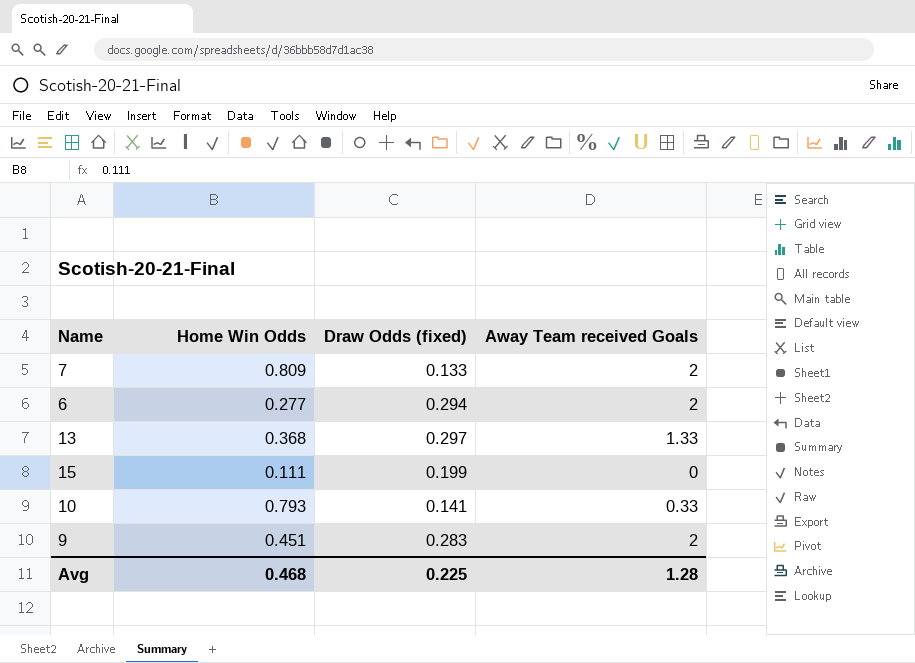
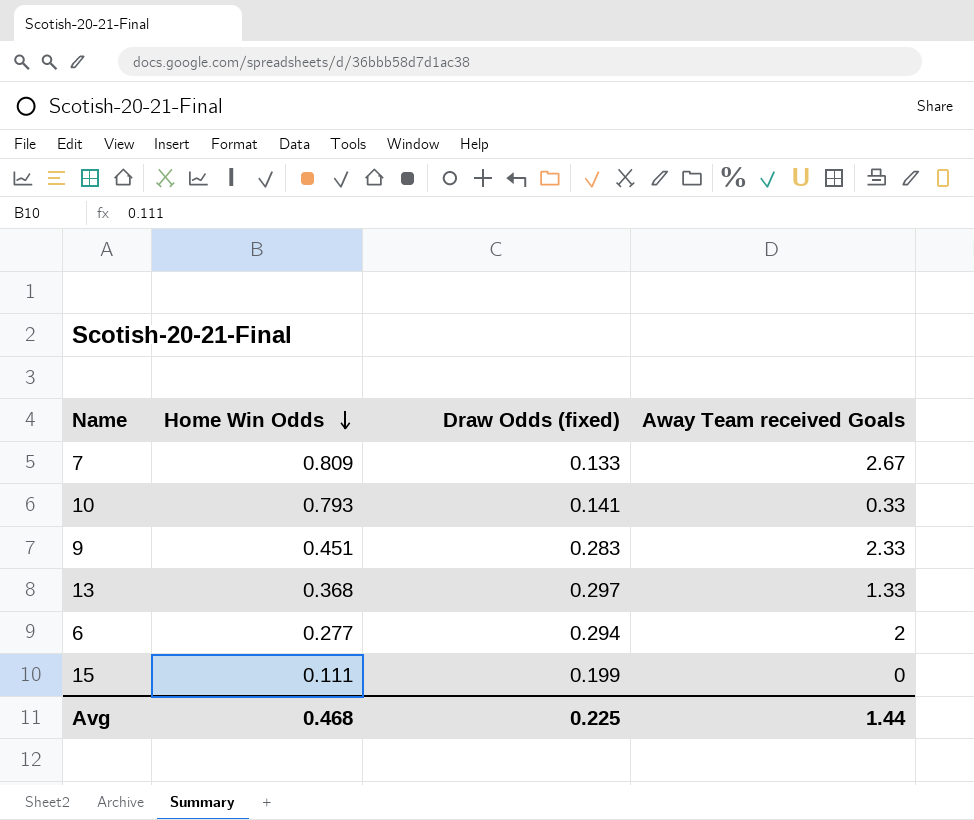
row order: none -> Home Win Odds descending
7 | Away Team received Goals: 2 -> 2.67
9 | Away Team received Goals: 2 -> 2.33
Avg | Away Team received Goals: 1.28 -> 1.44

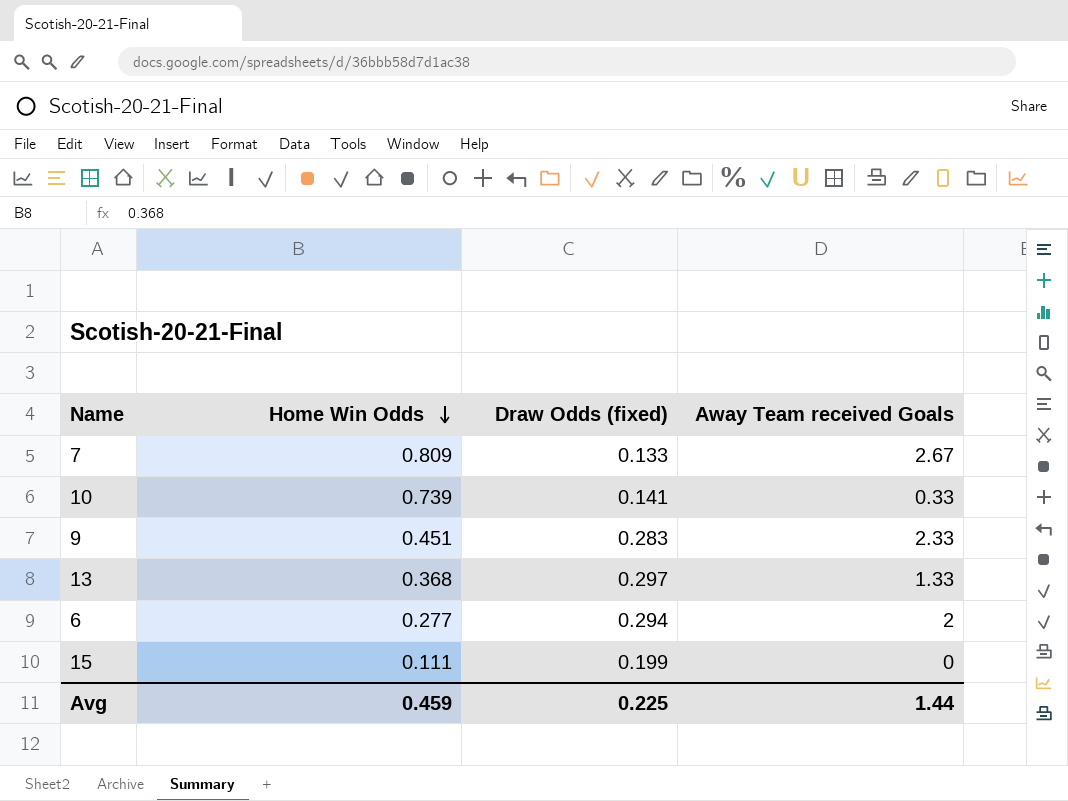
10 | Home Win Odds: 0.793 -> 0.739
Avg | Home Win Odds: 0.468 -> 0.459

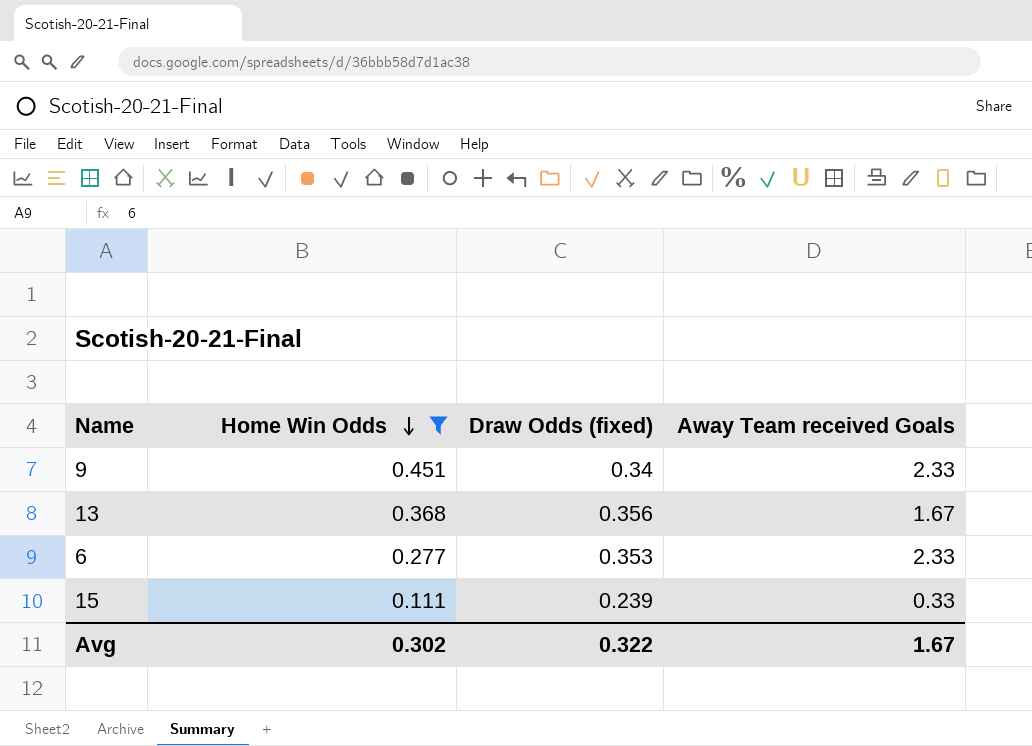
filter: none -> Home Win Odds <= 0.451
9 | Draw Odds (fixed): 0.283 -> 0.34
13 | Draw Odds (fixed): 0.297 -> 0.356
13 | Away Team received Goals: 1.33 -> 1.67
6 | Draw Odds (fixed): 0.294 -> 0.353
6 | Away Team received Goals: 2 -> 2.33
15 | Draw Odds (fixed): 0.199 -> 0.239
15 | Away Team received Goals: 0 -> 0.33
Avg | Home Win Odds: 0.459 -> 0.302
Avg | Draw Odds (fixed): 0.225 -> 0.322
Avg | Away Team received Goals: 1.44 -> 1.67

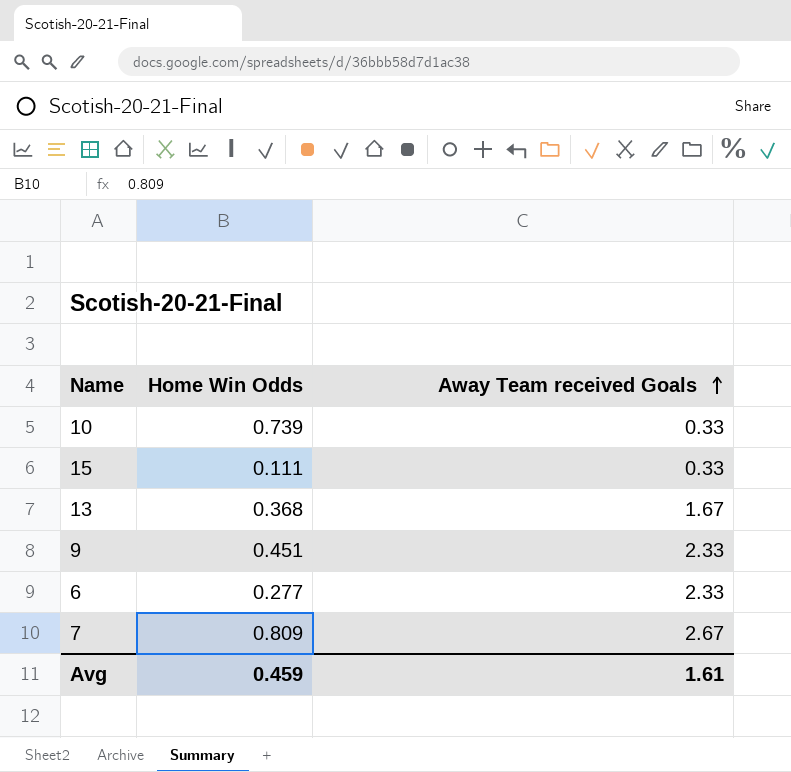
filter: Home Win Odds <= 0.451 -> none
row order: Home Win Odds descending -> Away Team received Goals ascending
column Draw Odds (fixed) | position: 3 -> none
Avg | Home Win Odds: 0.302 -> 0.459
Avg | Away Team received Goals: 1.67 -> 1.61

